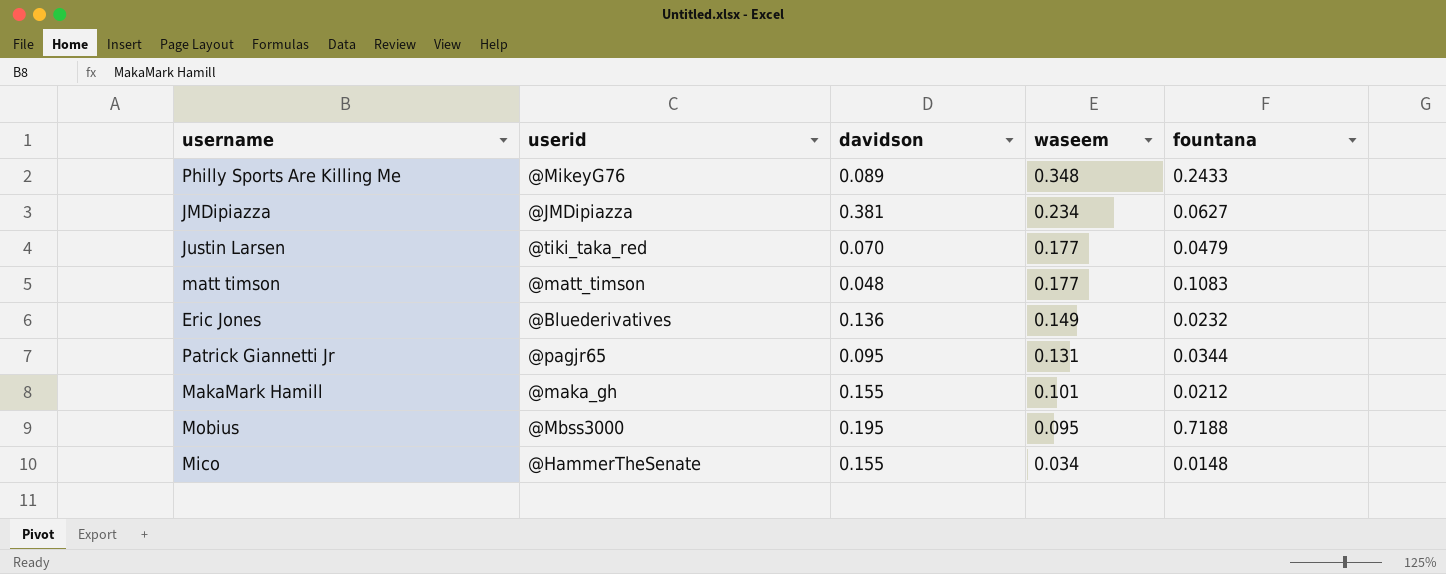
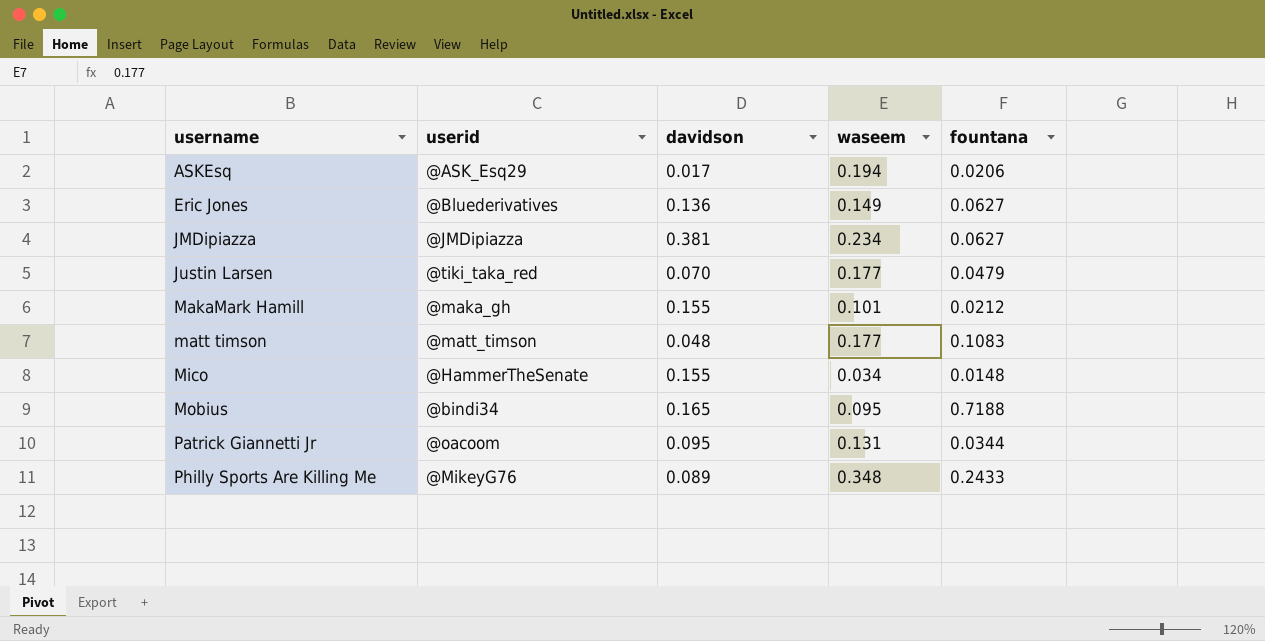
row order: waseem descending -> username ascending
row ASKEsq: none -> @ASK_Esq29 | 0.017 | 0.194 | 0.0206
Eric Jones | fountana: 0.0232 -> 0.0627
Mobius | userid: @Mbss3000 -> @bindi34
Mobius | davidson: 0.195 -> 0.165
Patrick Giannetti Jr | userid: @pagjr65 -> @oacoom

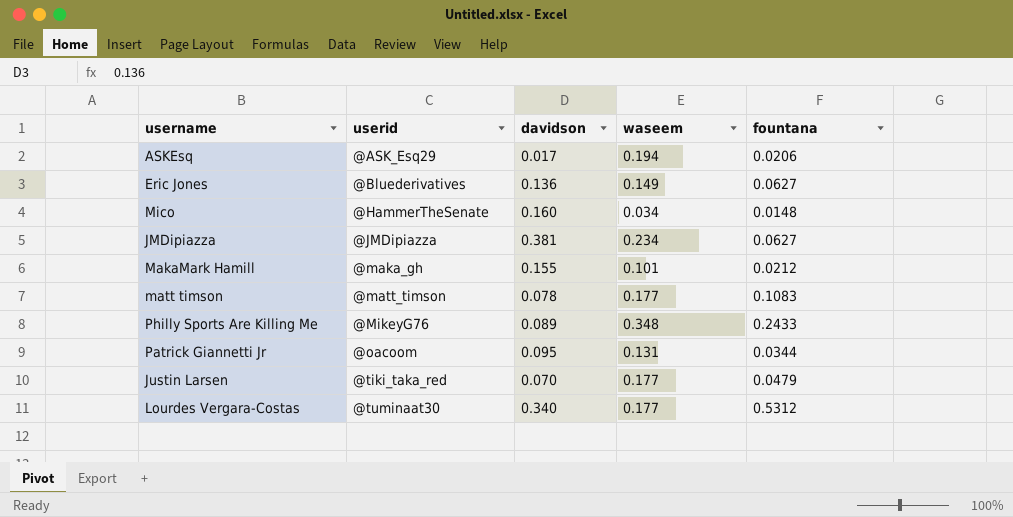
row order: username ascending -> userid ascending
row Mobius: @bindi34 | 0.165 | 0.095 | 0.7188 -> none
Mico | davidson: 0.155 -> 0.160
matt timson | davidson: 0.048 -> 0.078
row Lourdes Vergara-Costas: none -> @tuminaat30 | 0.340 | 0.177 | 0.5312

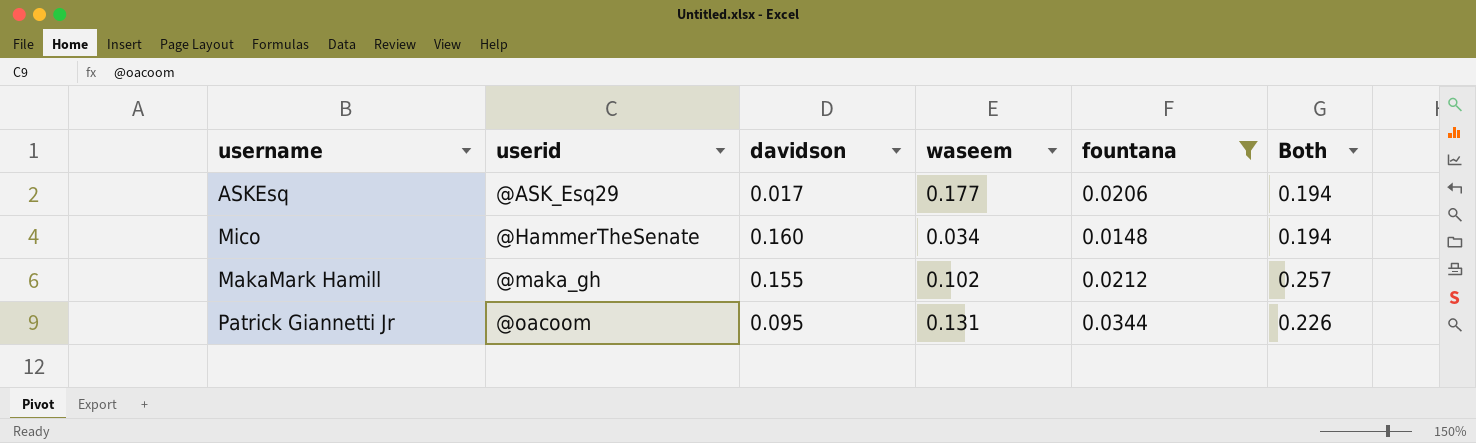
filter: none -> fountana <= 0.0344
column Both | formula: none -> [davidson] + [waseem]
ASKEsq | waseem: 0.194 -> 0.177
MakaMark Hamill | waseem: 0.101 -> 0.102

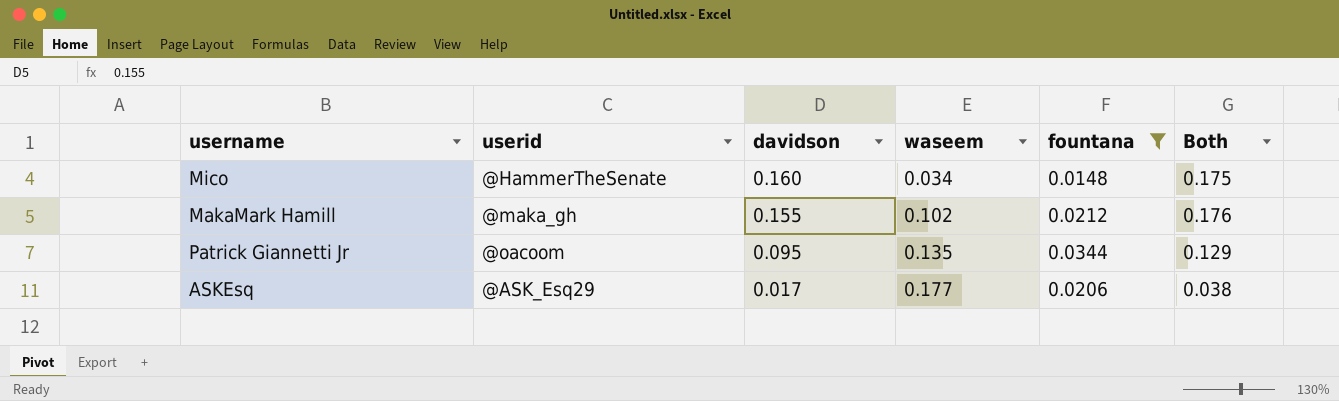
row order: userid ascending -> davidson descending
column Both | formula: [davidson] + [waseem] -> [davidson] + [fountana]
Patrick Giannetti Jr | waseem: 0.131 -> 0.135

